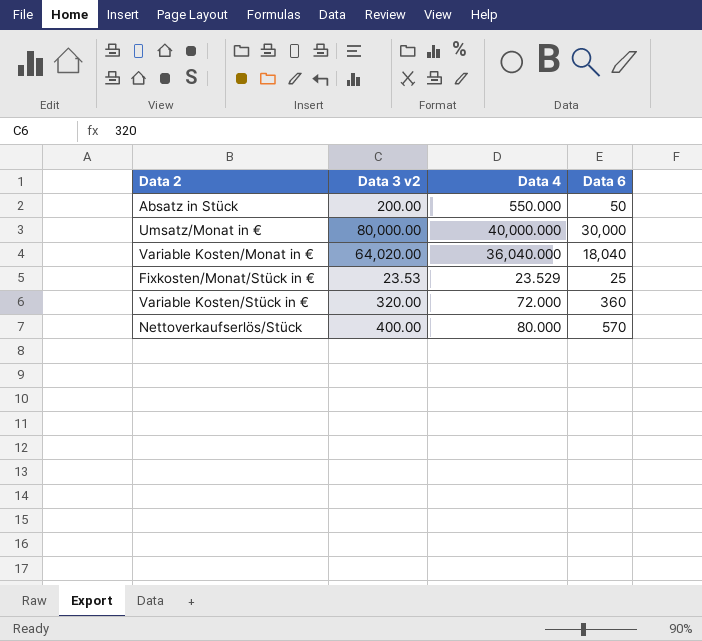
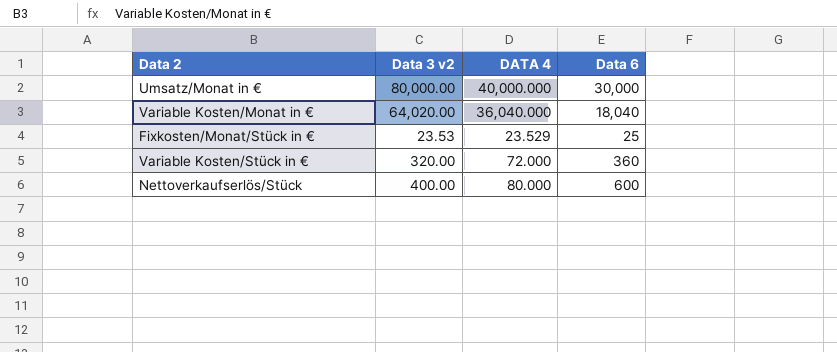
column name: Data 4 -> DATA 4
row Absatz in Stück: 200.00 | 550.000 | 50 -> none
Nettoverkaufserlös/Stück | Data 6: 570 -> 600

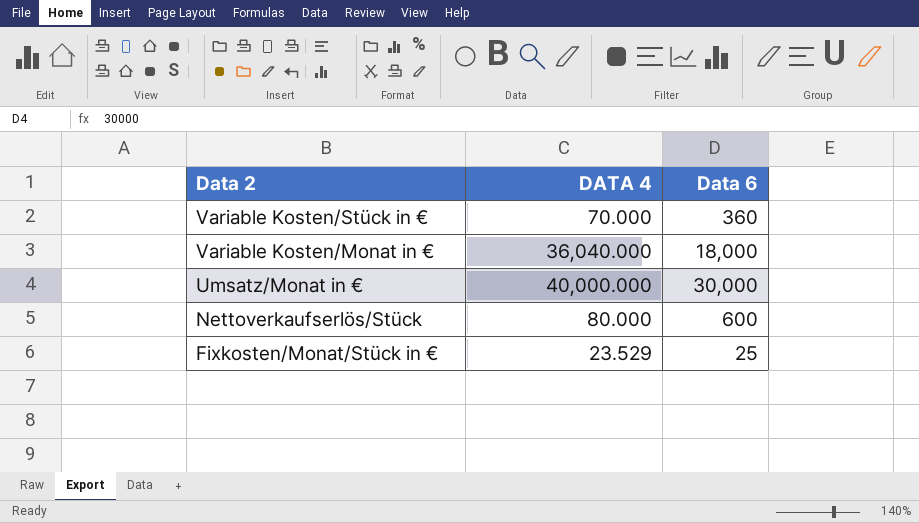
row order: none -> Data 2 descending
column Data 3 v2 | position: 2 -> none
Variable Kosten/Stück in € | DATA 4: 72.000 -> 70.000
Variable Kosten/Monat in € | Data 6: 18,040 -> 18,000

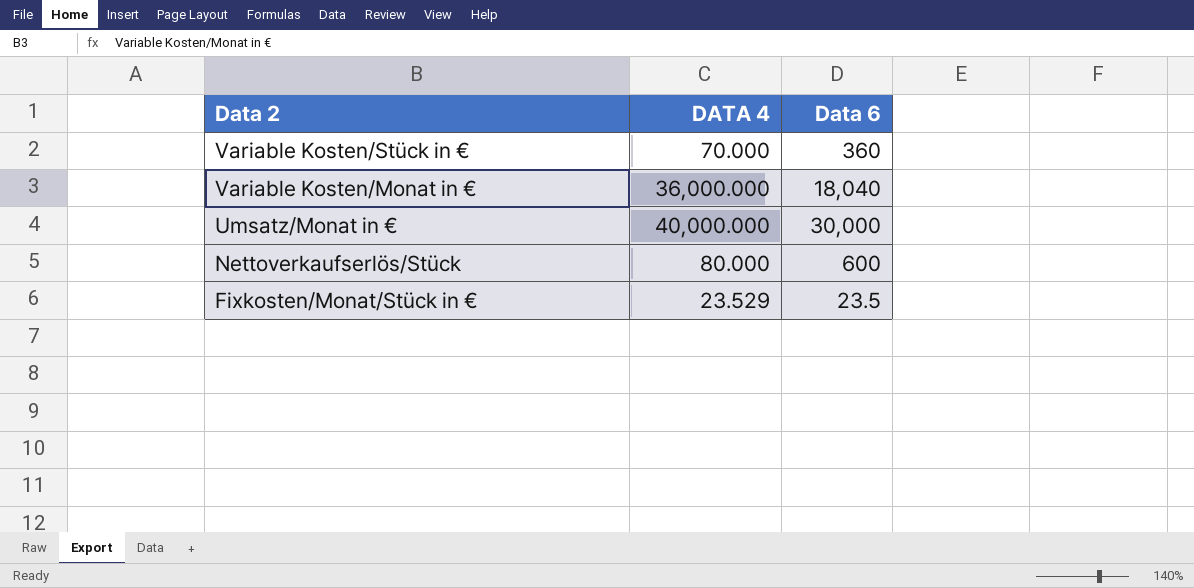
Variable Kosten/Monat in € | DATA 4: 36,040.000 -> 36,000.000
Variable Kosten/Monat in € | Data 6: 18,000 -> 18,040
Fixkosten/Monat/Stück in € | Data 6: 25 -> 23.5

